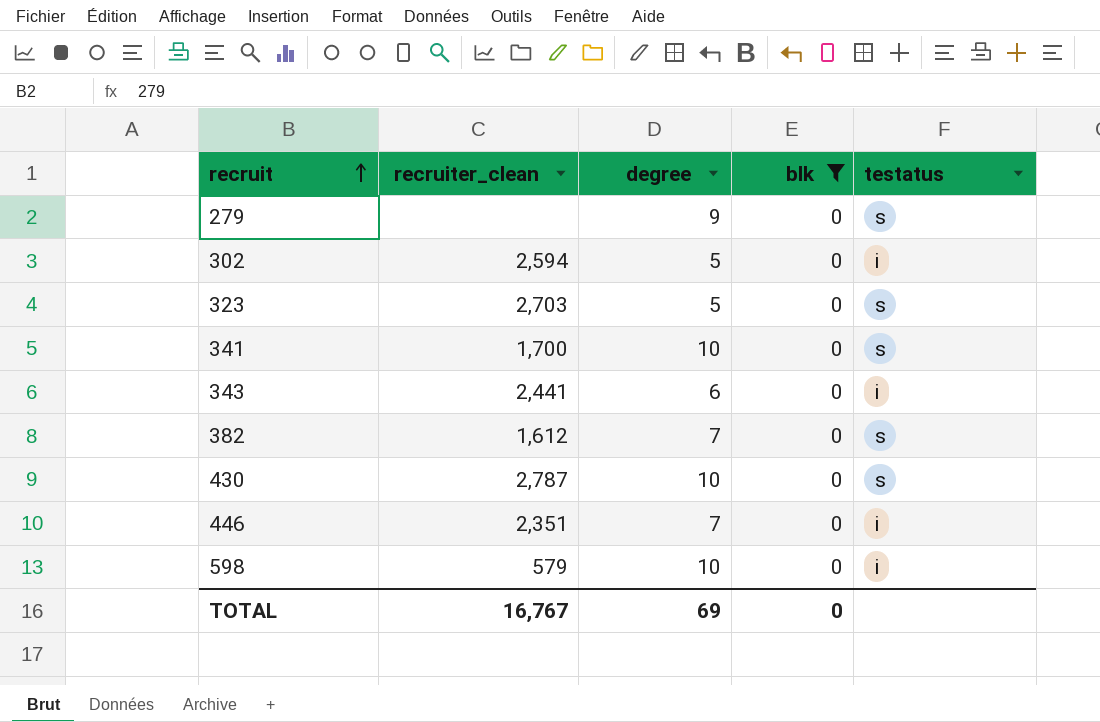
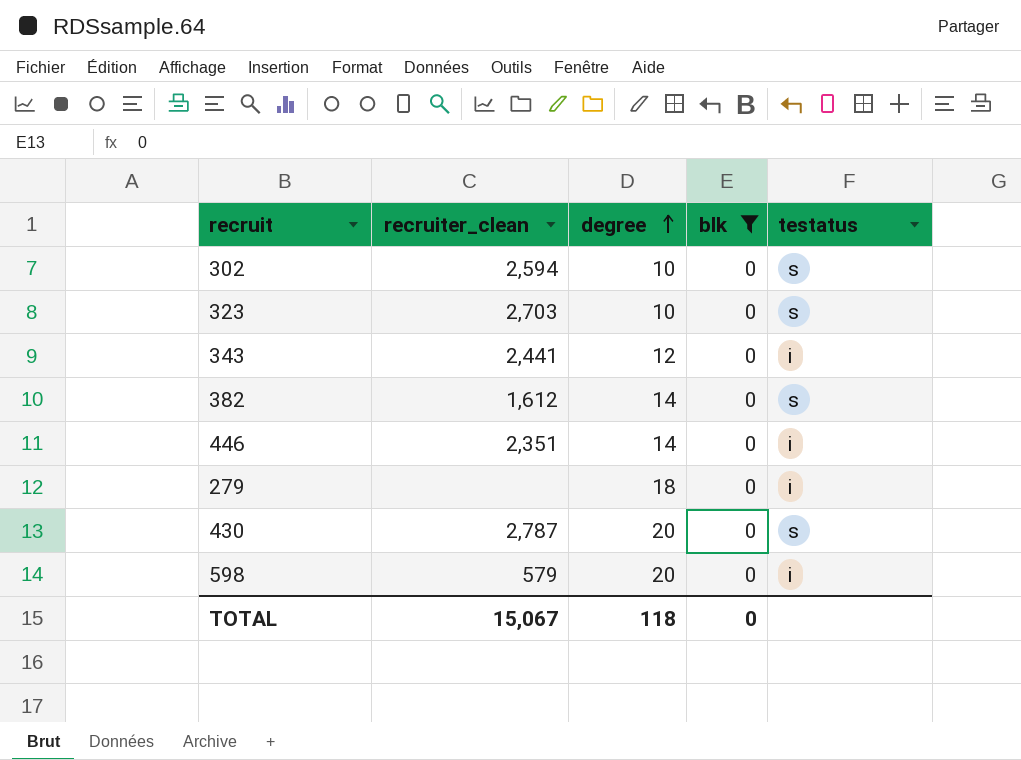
row order: recruit ascending -> degree ascending
row 341: 1,700 | 10 | 0 | s -> none
302 | degree: 5 -> 10
302 | testatus: i -> s
323 | degree: 5 -> 10
343 | degree: 6 -> 12
382 | degree: 7 -> 14
446 | degree: 7 -> 14
279 | degree: 9 -> 18
279 | testatus: s -> i
430 | degree: 10 -> 20
598 | degree: 10 -> 20
TOTAL | recruiter_clean: 16,767 -> 15,067
TOTAL | degree: 69 -> 118

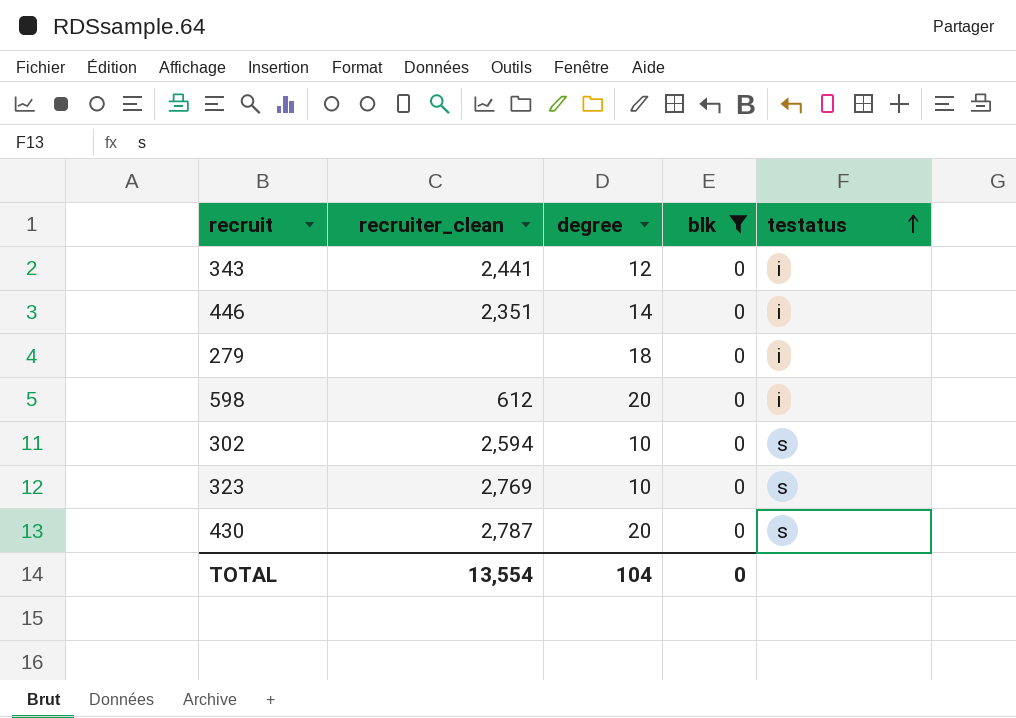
row order: degree ascending -> testatus ascending
row 382: 1,612 | 14 | 0 | s -> none
598 | recruiter_clean: 579 -> 612
323 | recruiter_clean: 2,703 -> 2,769
TOTAL | recruiter_clean: 15,067 -> 13,554
TOTAL | degree: 118 -> 104

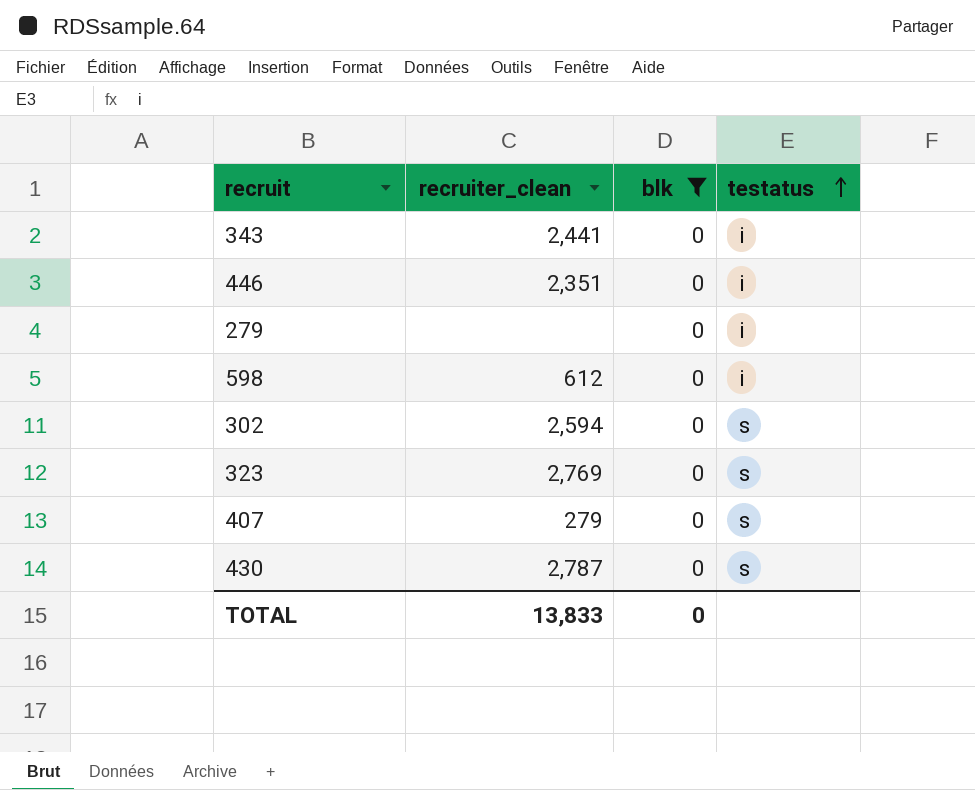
column degree | position: 3 -> none
row 407: none -> 279 | 0 | s
TOTAL | recruiter_clean: 13,554 -> 13,833

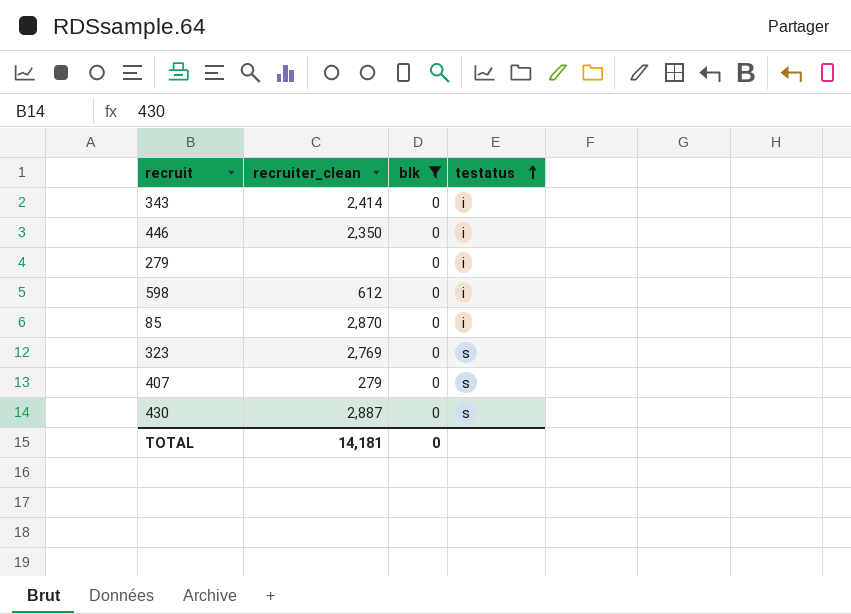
row 302: 2,594 | 0 | s -> none
343 | recruiter_clean: 2,441 -> 2,414
446 | recruiter_clean: 2,351 -> 2,350
row 85: none -> 2,870 | 0 | i
430 | recruiter_clean: 2,787 -> 2,887
TOTAL | recruiter_clean: 13,833 -> 14,181

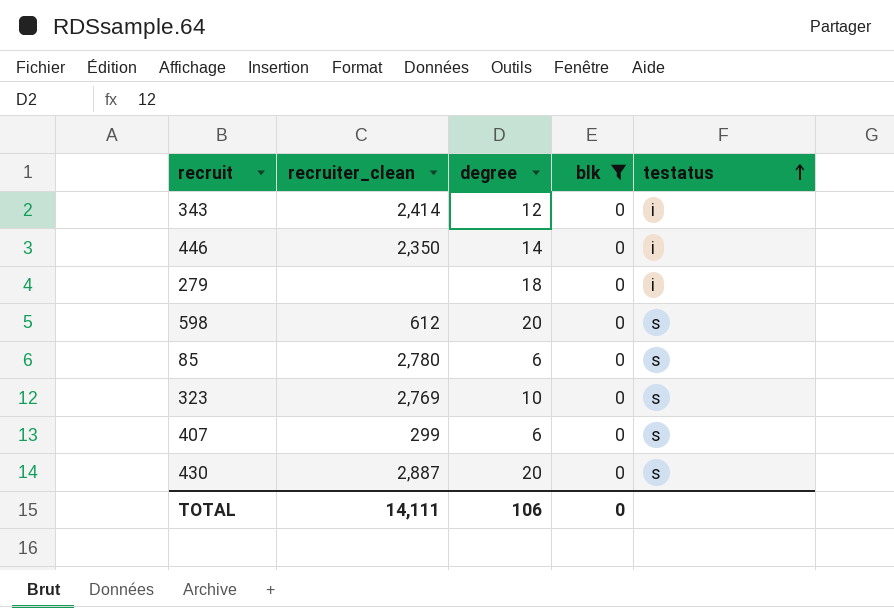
column degree | position: none -> 3
598 | testatus: i -> s
85 | recruiter_clean: 2,870 -> 2,780
85 | testatus: i -> s
407 | recruiter_clean: 279 -> 299
TOTAL | recruiter_clean: 14,181 -> 14,111

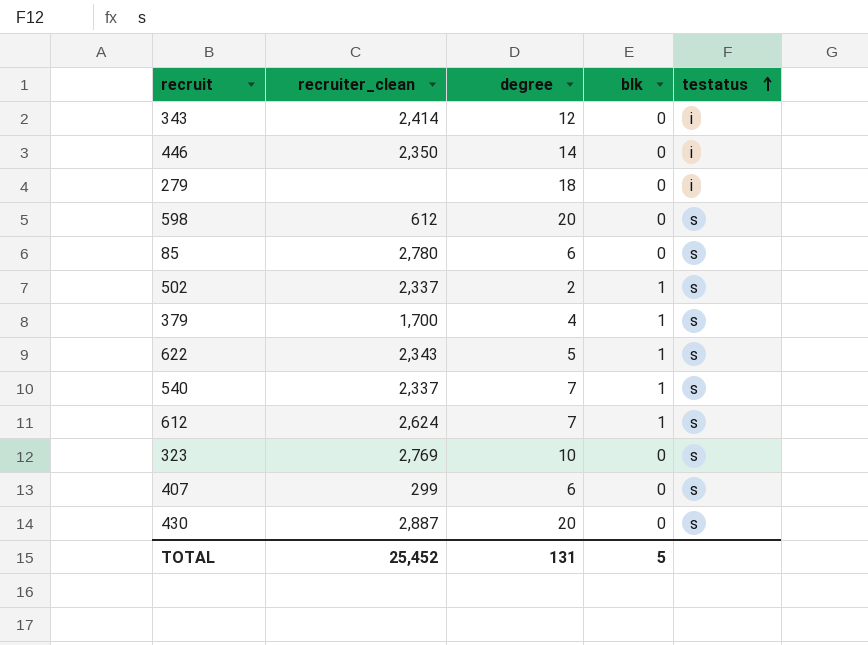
filter: blk = 0 -> none
TOTAL | recruiter_clean: 14,111 -> 25,452
TOTAL | degree: 106 -> 131
TOTAL | blk: 0 -> 5

